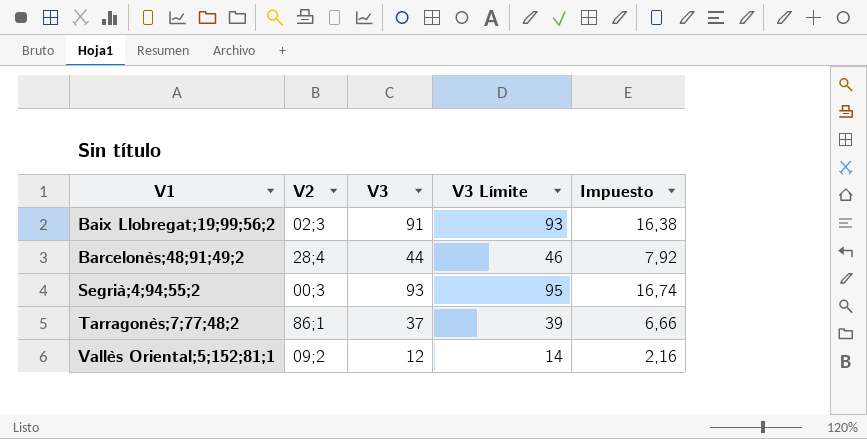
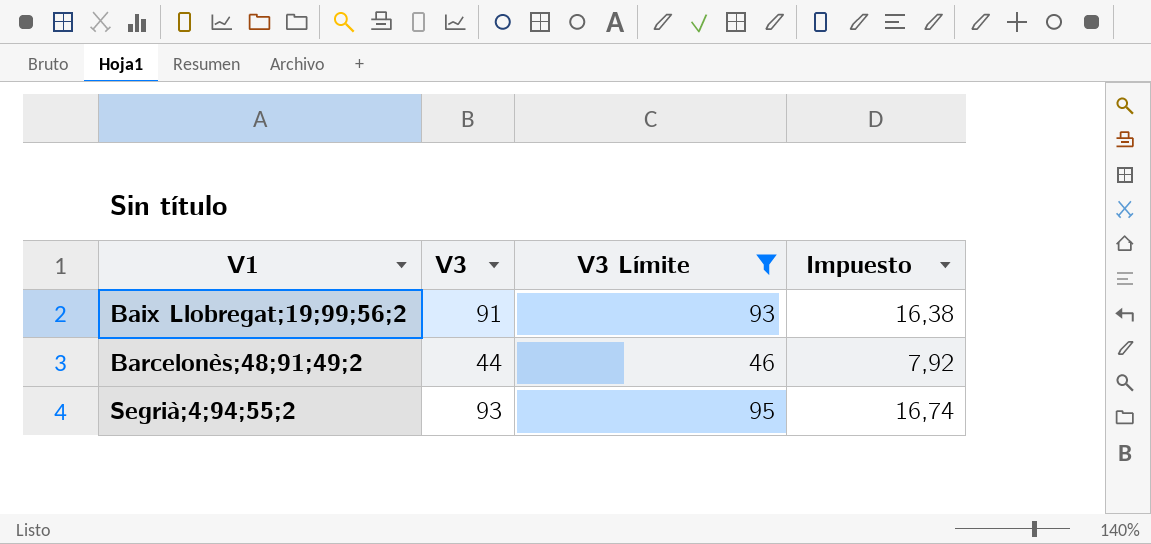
filter: none -> V3 Límite >= 46
column V2 | position: 2 -> none

